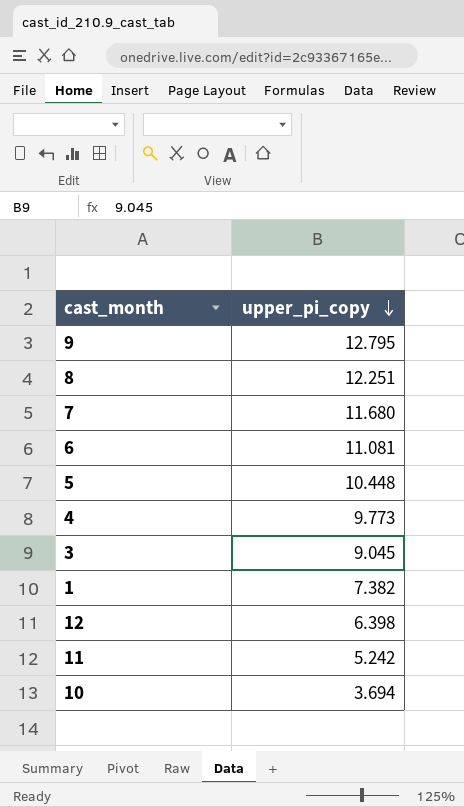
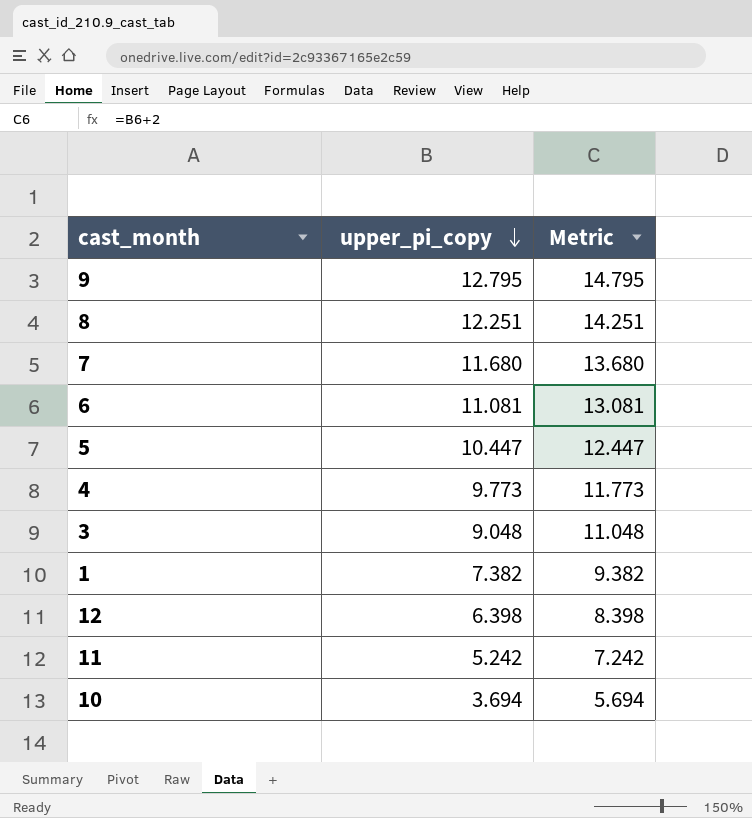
column Metric | formula: none -> [upper_pi_copy] + 2
5 | upper_pi_copy: 10.448 -> 10.447
3 | upper_pi_copy: 9.045 -> 9.048

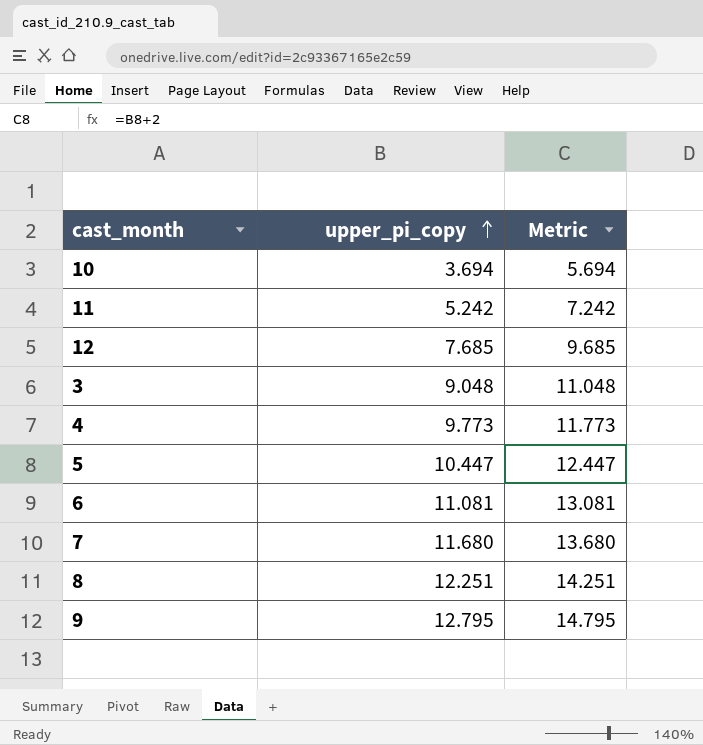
row order: upper_pi_copy descending -> upper_pi_copy ascending
row 1: 7.382 | 9.382 -> none
12 | upper_pi_copy: 6.398 -> 7.685
12 | Metric: 8.398 -> 9.685

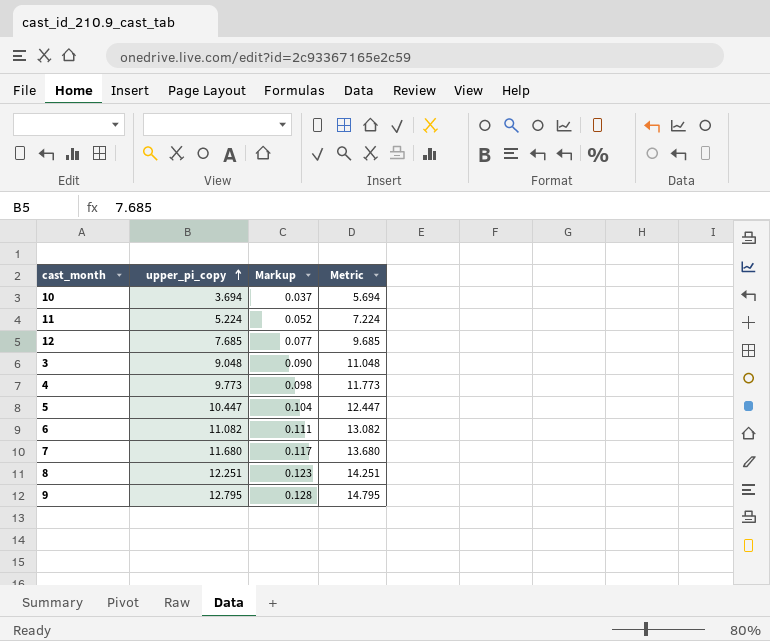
column Markup | formula: none -> [upper_pi_copy] * 0.01
11 | upper_pi_copy: 5.242 -> 5.224
11 | Metric: 7.242 -> 7.224
6 | upper_pi_copy: 11.081 -> 11.082
6 | Metric: 13.081 -> 13.082

